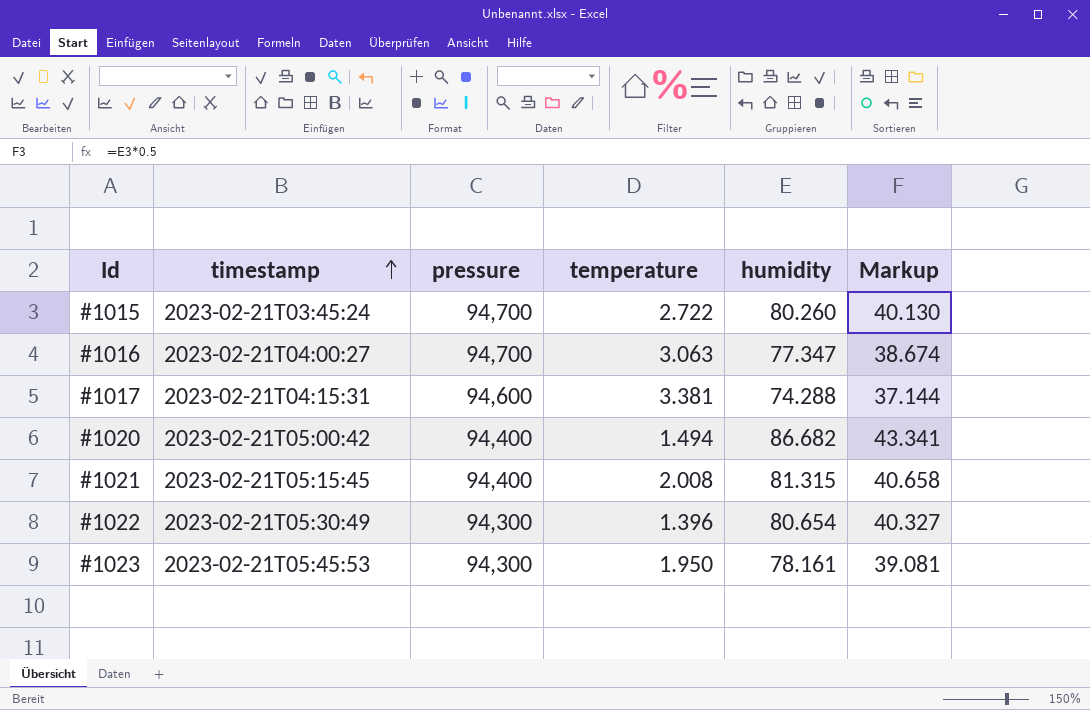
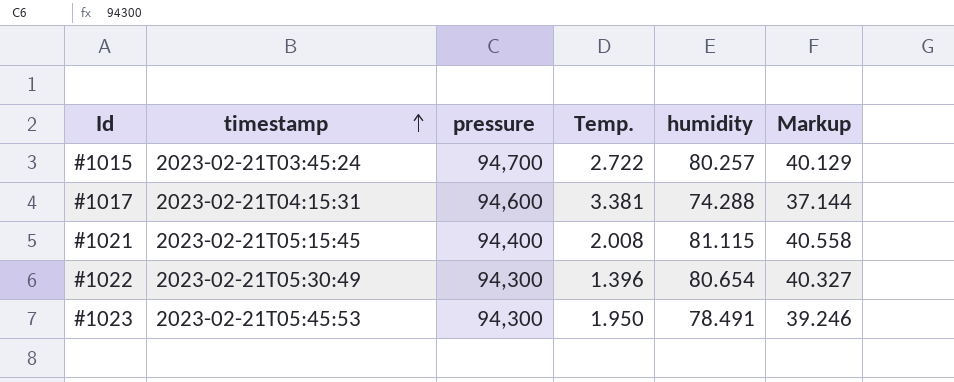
column name: temperature -> Temp.
row #1016: 2023-02-21T04:00:27 | 94,700 | 3.063 | 77.347 | 38.674 -> none
row #1020: 2023-02-21T05:00:42 | 94,400 | 1.494 | 86.682 | 43.341 -> none
#1015 | humidity: 80.260 -> 80.257
#1015 | Markup: 40.130 -> 40.129
#1021 | humidity: 81.315 -> 81.115
#1021 | Markup: 40.658 -> 40.558
#1023 | humidity: 78.161 -> 78.491
#1023 | Markup: 39.081 -> 39.246

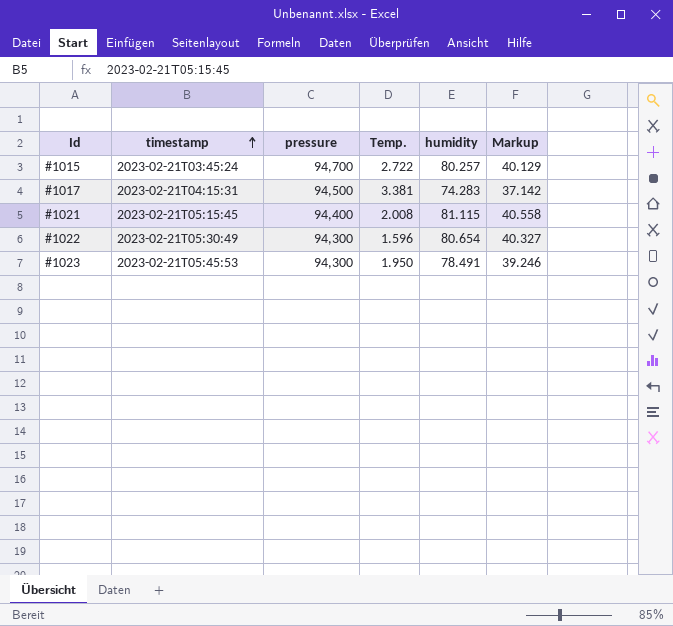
#1017 | pressure: 94,600 -> 94,500
#1017 | humidity: 74.288 -> 74.283
#1017 | Markup: 37.144 -> 37.142
#1022 | Temp.: 1.396 -> 1.596

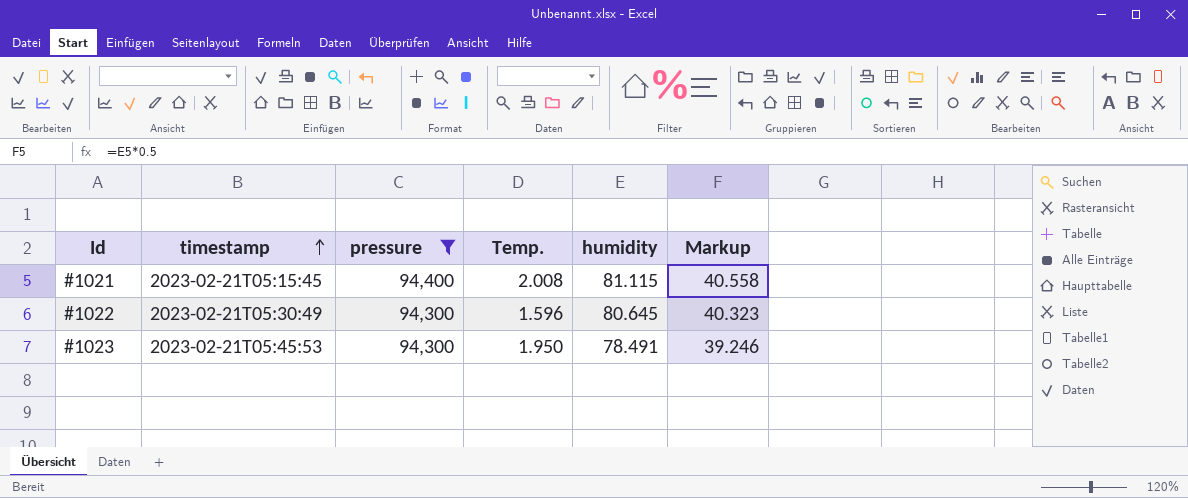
filter: none -> pressure <= 94,400
#1022 | humidity: 80.654 -> 80.645
#1022 | Markup: 40.327 -> 40.323

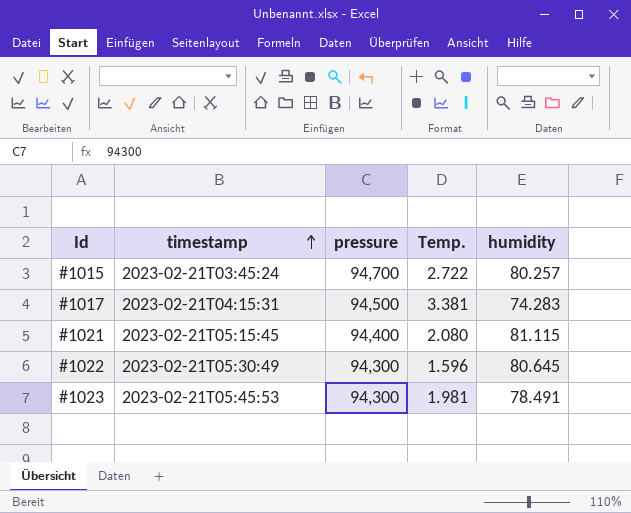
filter: pressure <= 94,400 -> none
column Markup | formula: [humidity] * 0.5 -> none
#1021 | Temp.: 2.008 -> 2.080
#1023 | Temp.: 1.950 -> 1.981

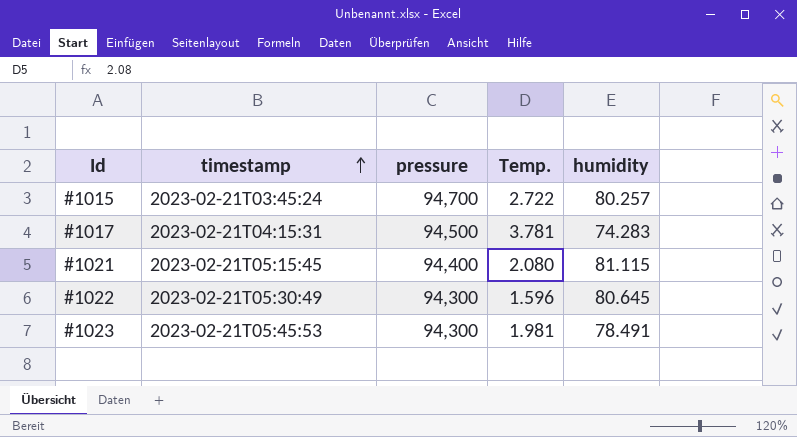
#1017 | Temp.: 3.381 -> 3.781

